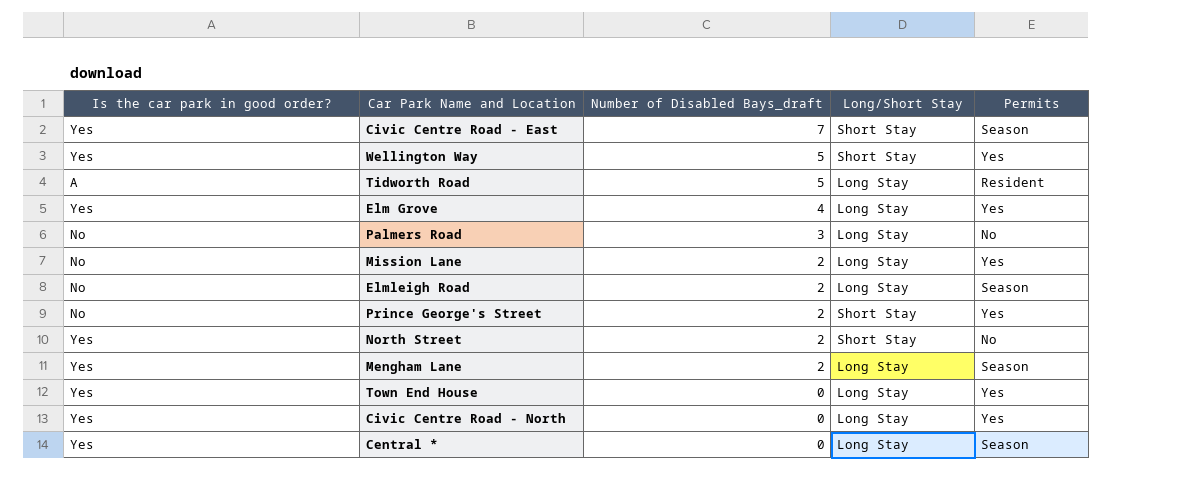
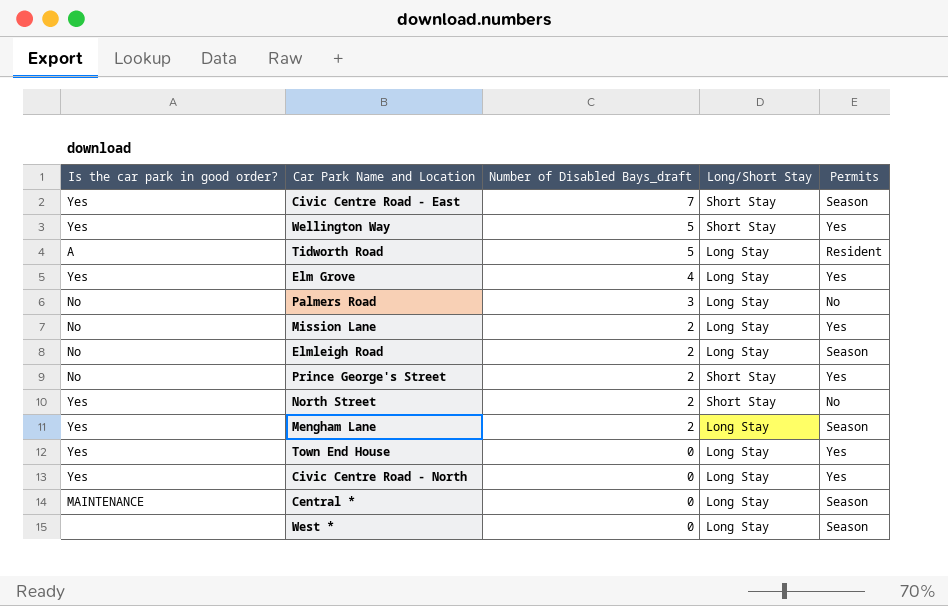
Central * | Is the car park in good order?: Yes -> MAINTENANCE
row West *: none -> none | 0 | Long Stay | Season

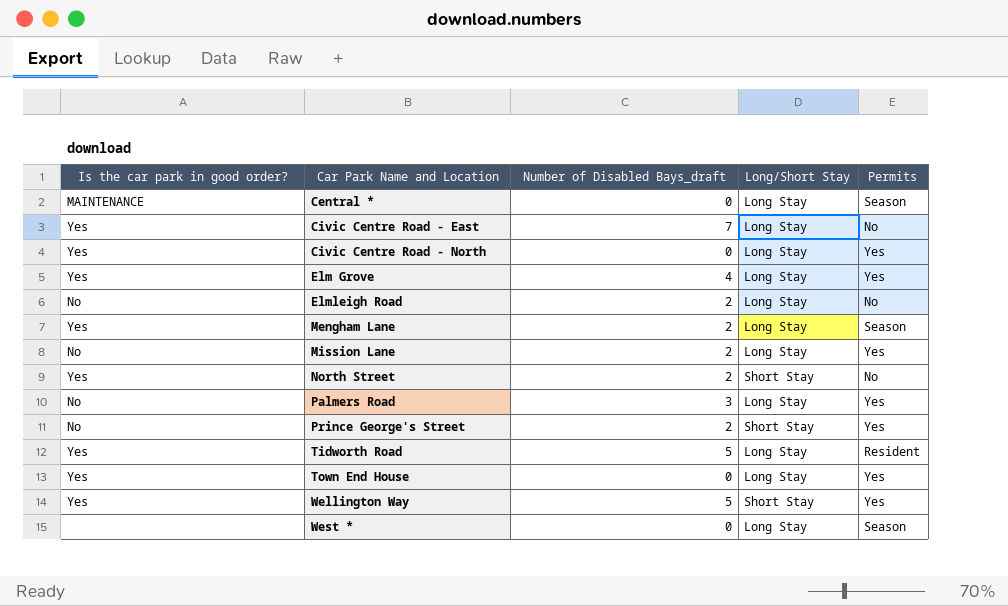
row order: Number of Disabled Bays_draft descending -> Car Park Name and Location ascending
Civic Centre Road - East | Long/Short Stay: Short Stay -> Long Stay
Civic Centre Road - East | Permits: Season -> No
Elmleigh Road | Permits: Season -> No
Palmers Road | Permits: No -> Yes
Tidworth Road | Is the car park in good order?: A -> Yes

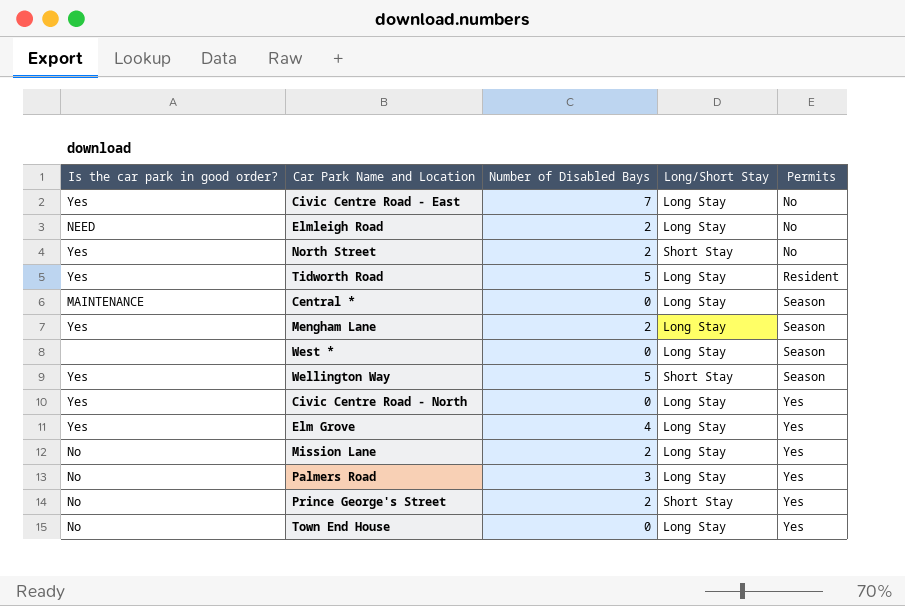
row order: Car Park Name and Location ascending -> Permits ascending
column name: Number of Disabled Bays_draft -> Number of Disabled Bays
Elmleigh Road | Is the car park in good order?: No -> NEED
Wellington Way | Permits: Yes -> Season
Town End House | Is the car park in good order?: Yes -> No

